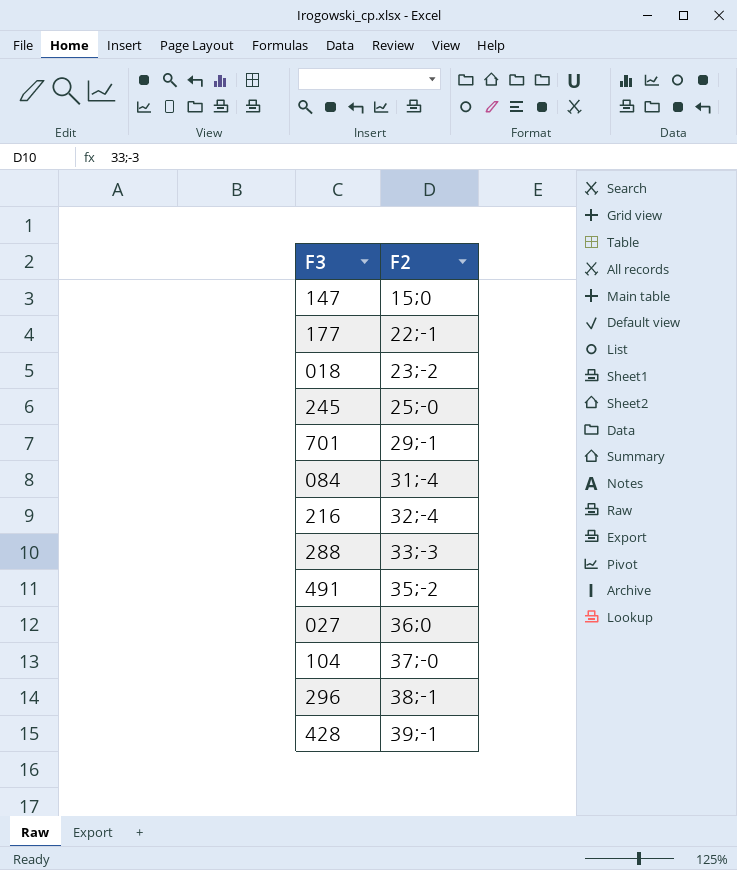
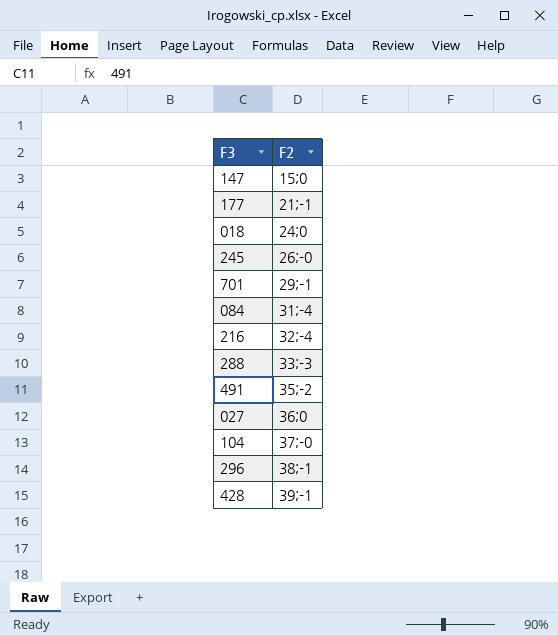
177 | F2: 22;-1 -> 21;-1
018 | F2: 23;-2 -> 24;0
245 | F2: 25;-0 -> 26;-0

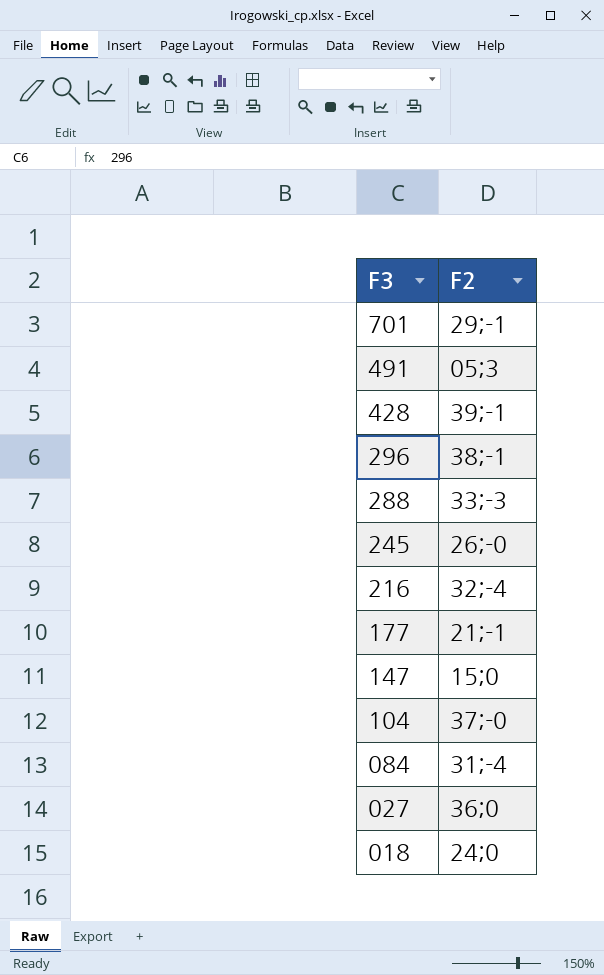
row order: F2 ascending -> F3 descending
491 | F2: 35;-2 -> 05;3

